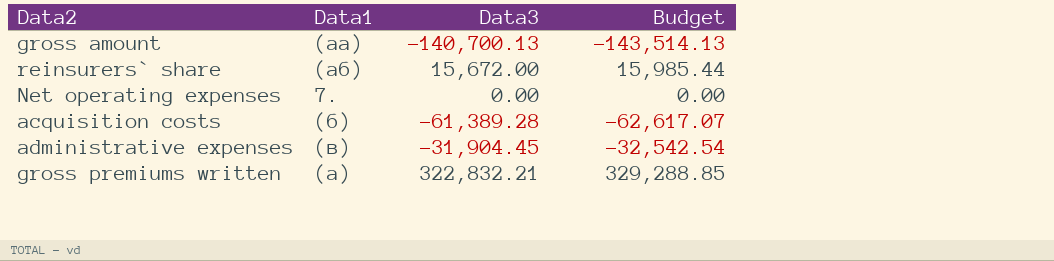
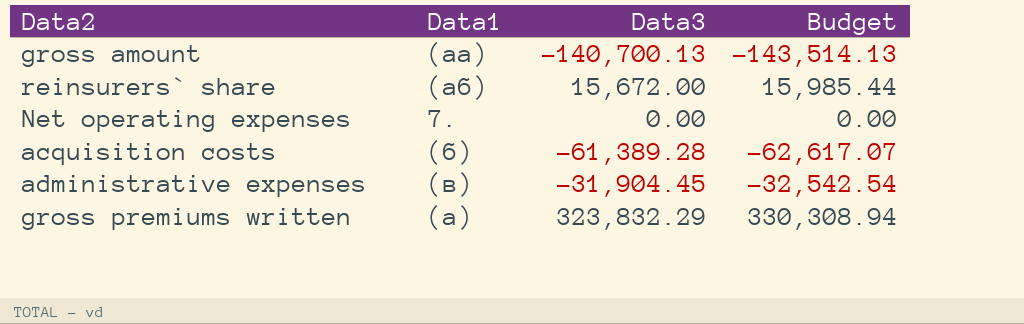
gross premiums written | Data3: 322,832.21 -> 323,832.29
gross premiums written | Budget: 329,288.85 -> 330,308.94

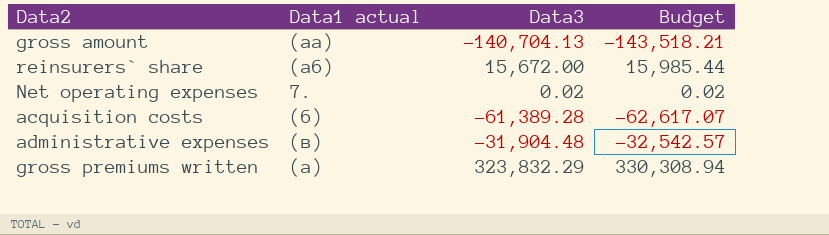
column name: Data1 -> Data1 actual
gross amount | Data3: -140,700.13 -> -140,704.13
gross amount | Budget: -143,514.13 -> -143,518.21
Net operating expenses | Data3: 0.00 -> 0.02
Net operating expenses | Budget: 0.00 -> 0.02
administrative expenses | Data3: -31,904.45 -> -31,904.48
administrative expenses | Budget: -32,542.54 -> -32,542.57

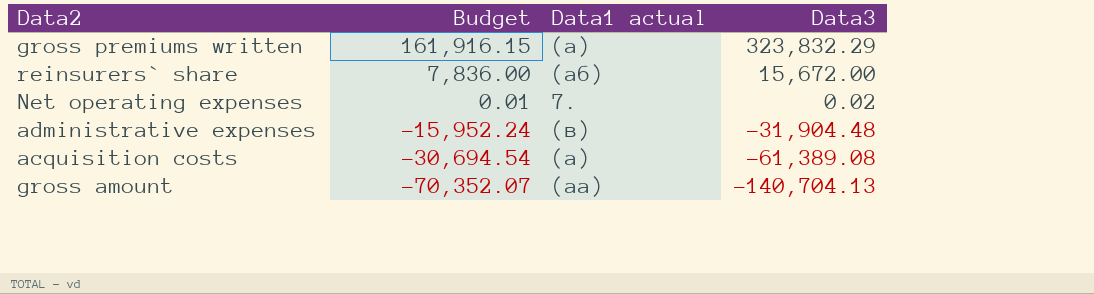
row order: none -> Budget descending
column Budget | formula: [Data3] * 1.02 -> [Data3] * 0.5
column Budget | position: 4 -> 2
acquisition costs | Data1 actual: (б) -> (а)
acquisition costs | Data3: -61,389.28 -> -61,389.08

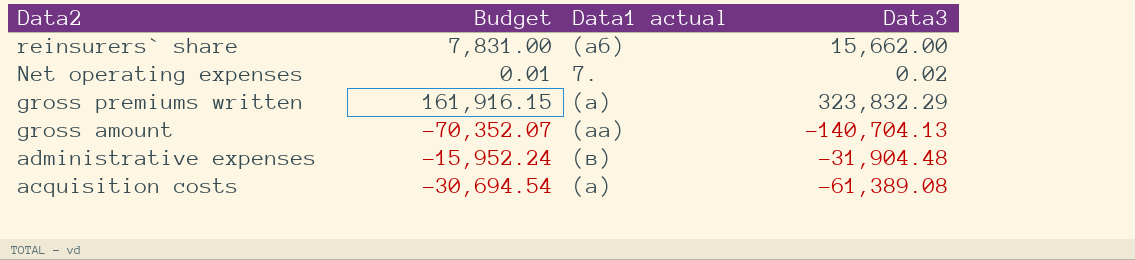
row order: Budget descending -> Data2 descending
reinsurers` share | Budget: 7,836.00 -> 7,831.00
reinsurers` share | Data3: 15,672.00 -> 15,662.00

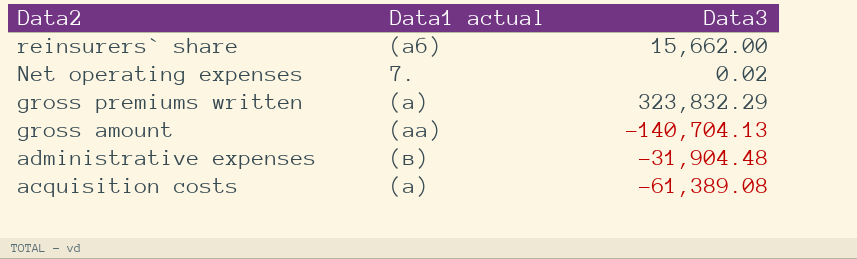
column Budget | formula: [Data3] * 0.5 -> none

